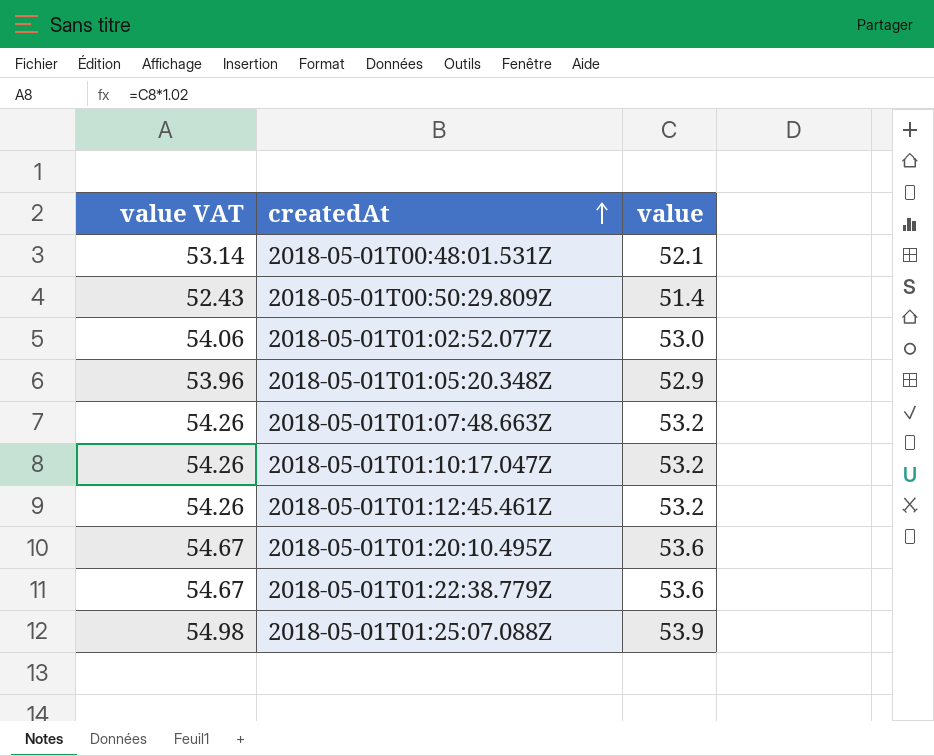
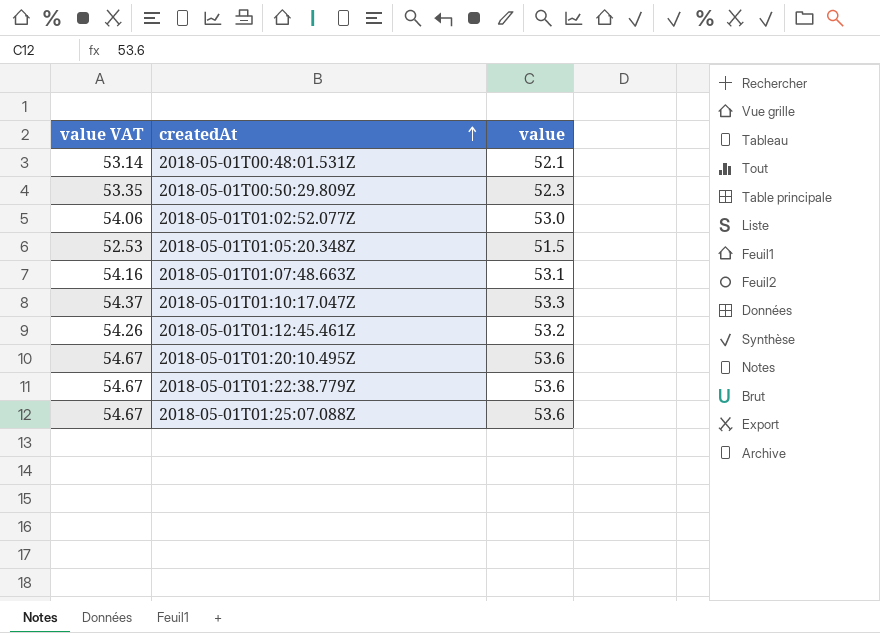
2018-05-01T00:50:29.809Z | value VAT: 52.43 -> 53.35
2018-05-01T00:50:29.809Z | value: 51.4 -> 52.3
2018-05-01T01:05:20.348Z | value VAT: 53.96 -> 52.53
2018-05-01T01:05:20.348Z | value: 52.9 -> 51.5
2018-05-01T01:07:48.663Z | value VAT: 54.26 -> 54.16
2018-05-01T01:07:48.663Z | value: 53.2 -> 53.1
2018-05-01T01:10:17.047Z | value VAT: 54.26 -> 54.37
2018-05-01T01:10:17.047Z | value: 53.2 -> 53.3
2018-05-01T01:25:07.088Z | value VAT: 54.98 -> 54.67
2018-05-01T01:25:07.088Z | value: 53.9 -> 53.6

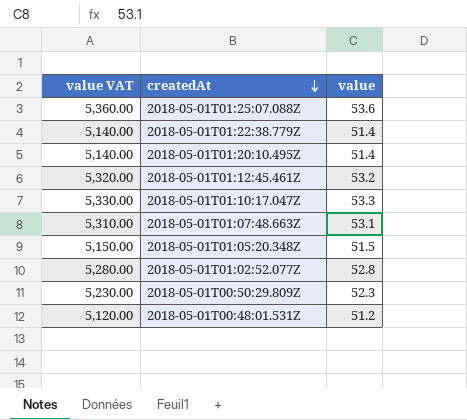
row order: createdAt ascending -> createdAt descending
column value VAT | formula: [value] * 1.02 -> [value] * 100
2018-05-01T01:22:38.779Z | value: 53.6 -> 51.4
2018-05-01T01:20:10.495Z | value: 53.6 -> 51.4
2018-05-01T01:02:52.077Z | value: 53.0 -> 52.8
2018-05-01T00:48:01.531Z | value: 52.1 -> 51.2

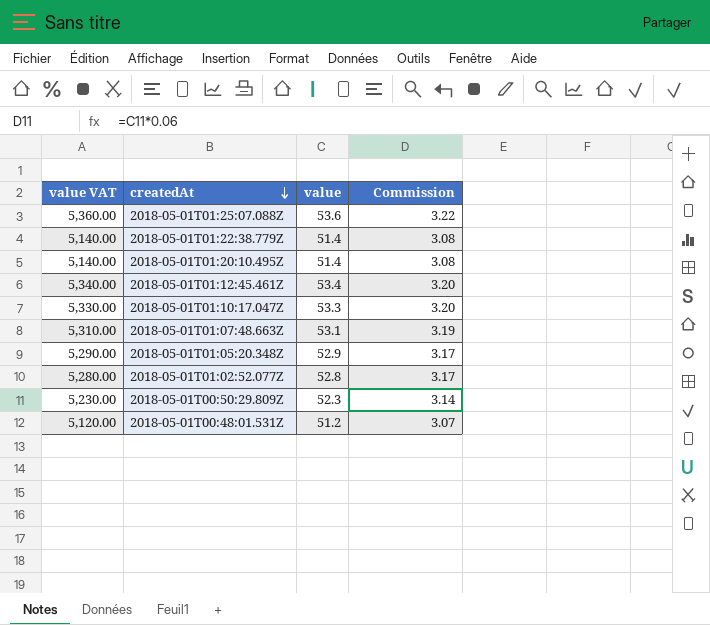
column Commission | formula: none -> [value] * 0.06
2018-05-01T01:12:45.461Z | value VAT: 5,320.00 -> 5,340.00
2018-05-01T01:12:45.461Z | value: 53.2 -> 53.4
2018-05-01T01:05:20.348Z | value VAT: 5,150.00 -> 5,290.00
2018-05-01T01:05:20.348Z | value: 51.5 -> 52.9

